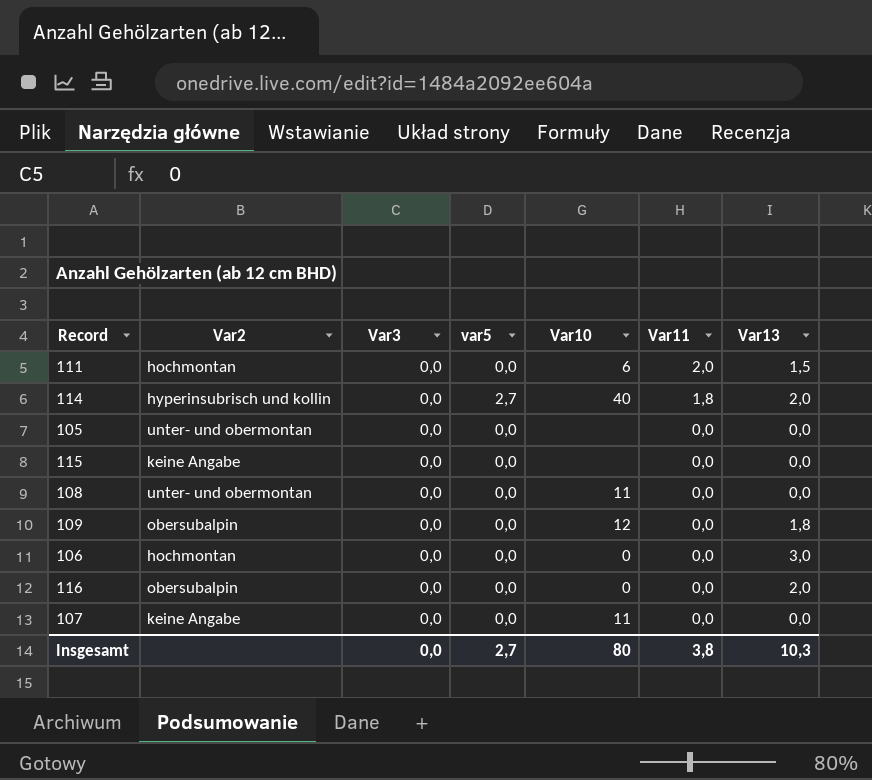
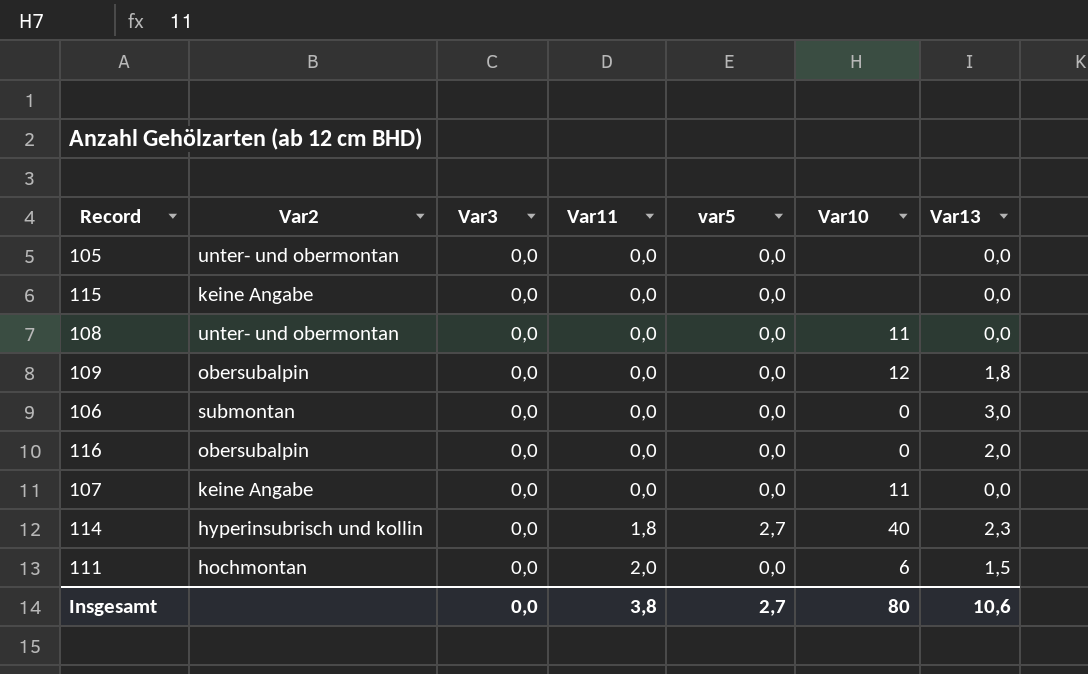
row order: Var11 descending -> Var11 ascending
column Var11 | position: 6 -> 4
106 | Var2: hochmontan -> submontan
114 | Var13: 2,0 -> 2,3
Insgesamt | Var13: 10,3 -> 10,6

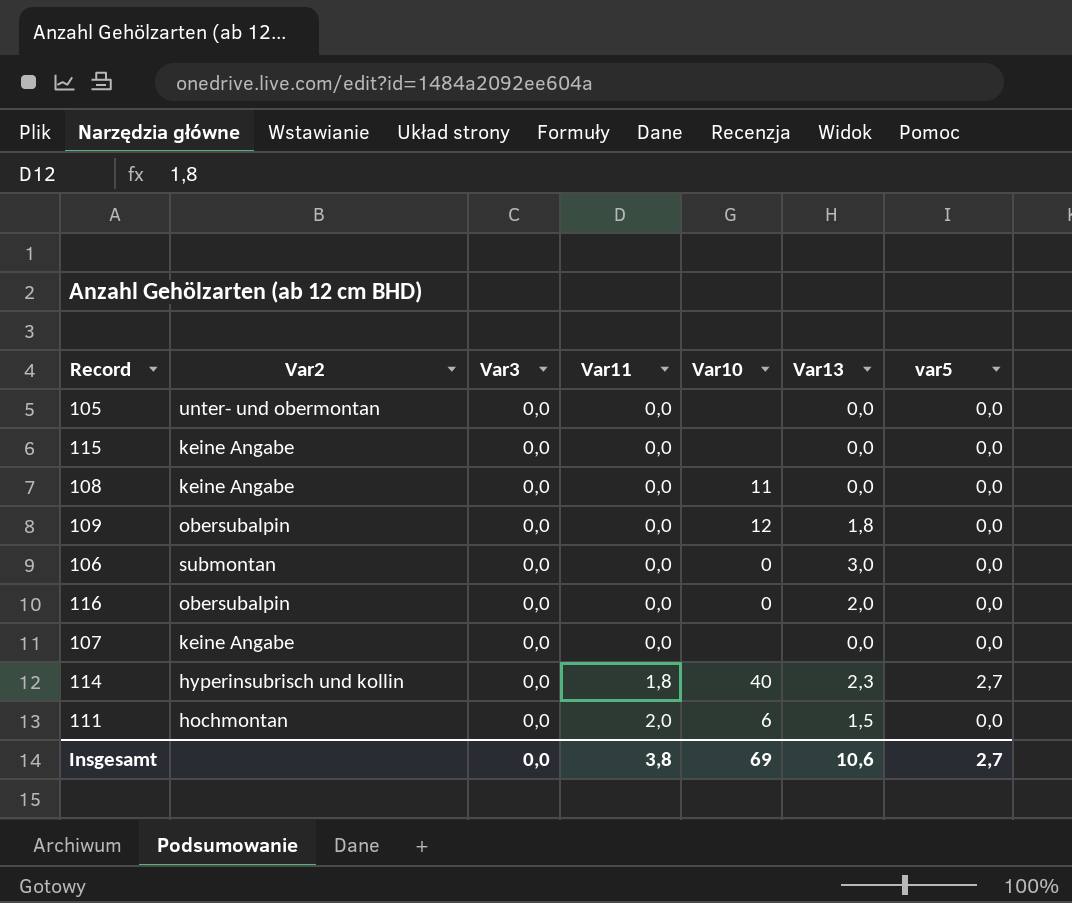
column var5 | position: 5 -> 7
108 | Var2: unter- und obermontan -> keine Angabe
107 | Var10: 11 -> none
Insgesamt | Var10: 80 -> 69

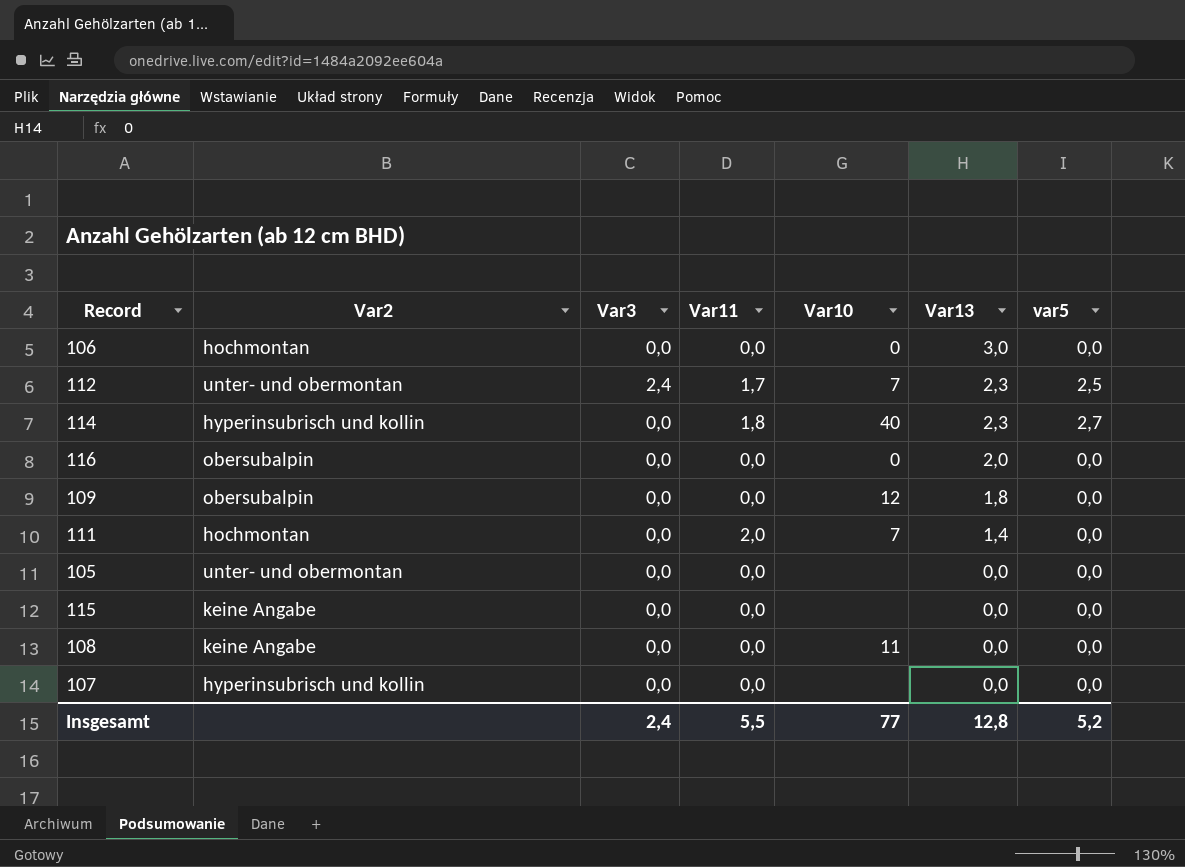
row order: Var11 ascending -> Var13 descending
106 | Var2: submontan -> hochmontan
row 112: none -> unter- und obermontan | 2,4 | 1,7 | 7 | 2,3 | 2,5
111 | Var10: 6 -> 7
111 | Var13: 1,5 -> 1,4
107 | Var2: keine Angabe -> hyperinsubrisch und kollin
Insgesamt | Var3: 0,0 -> 2,4
Insgesamt | Var11: 3,8 -> 5,5
Insgesamt | Var10: 69 -> 77
Insgesamt | Var13: 10,6 -> 12,8
Insgesamt | var5: 2,7 -> 5,2

